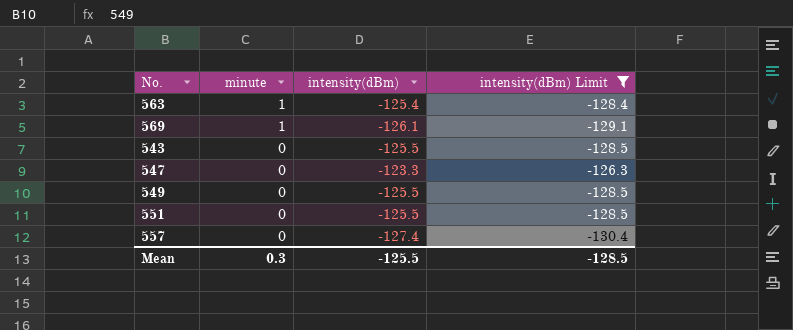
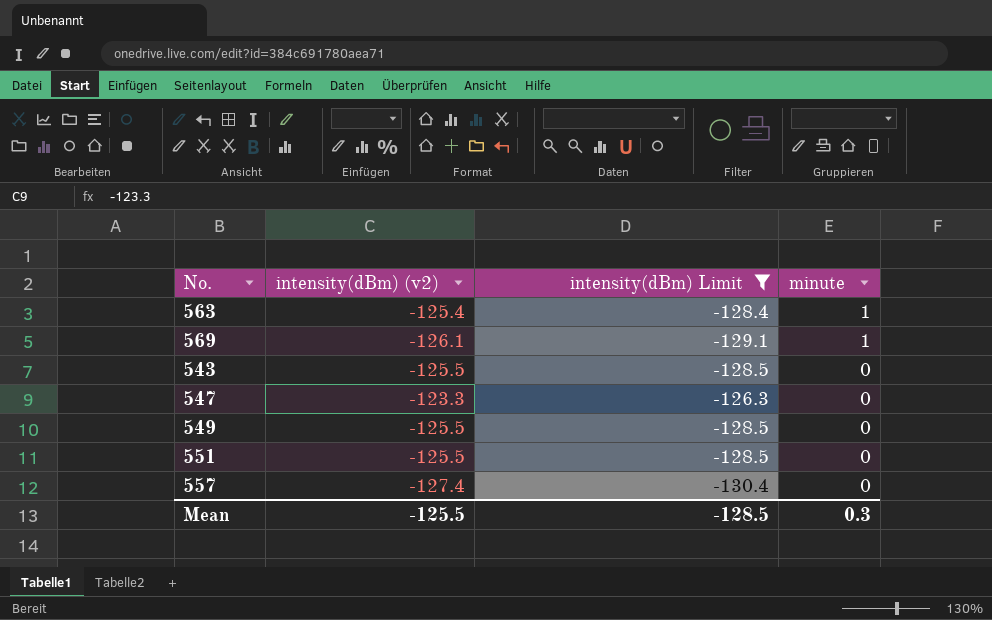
column name: intensity(dBm) -> intensity(dBm) (v2)
column minute | position: 2 -> 4

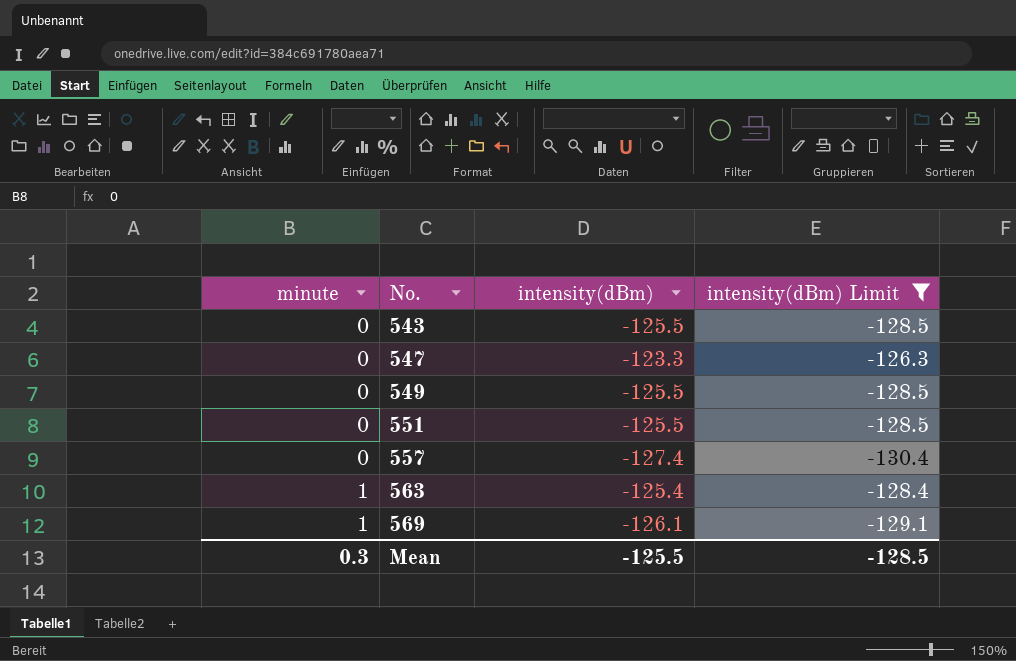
row order: minute descending -> minute ascending
column minute | position: 4 -> 1
column name: intensity(dBm) (v2) -> intensity(dBm)

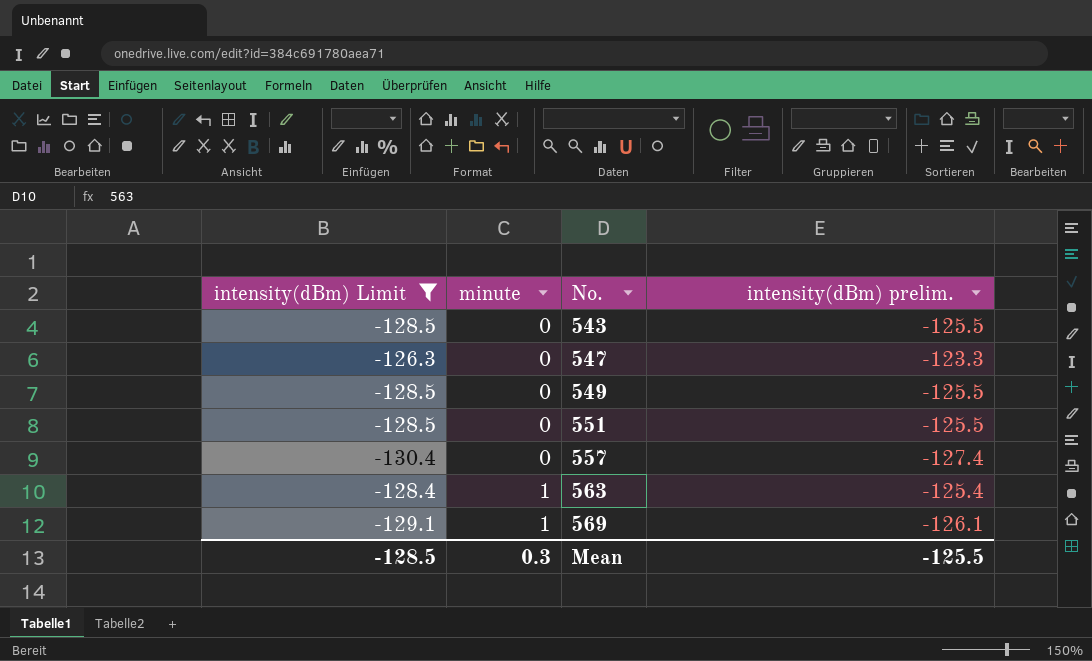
column intensity(dBm) Limit | position: 4 -> 1
column name: intensity(dBm) -> intensity(dBm) prelim.

